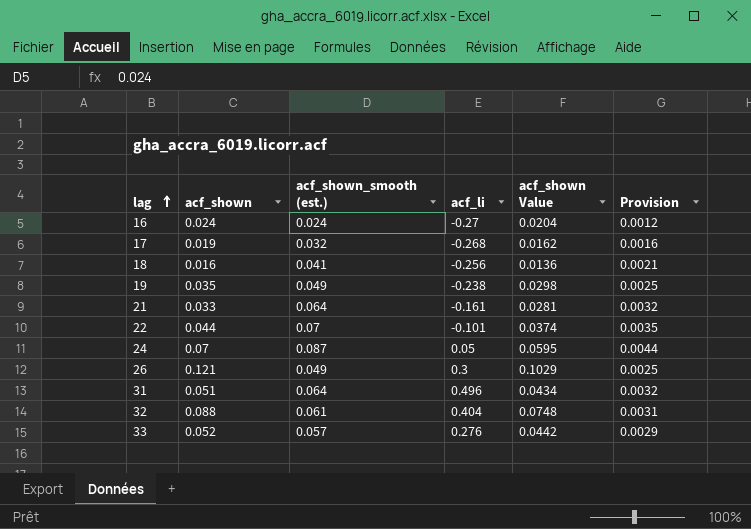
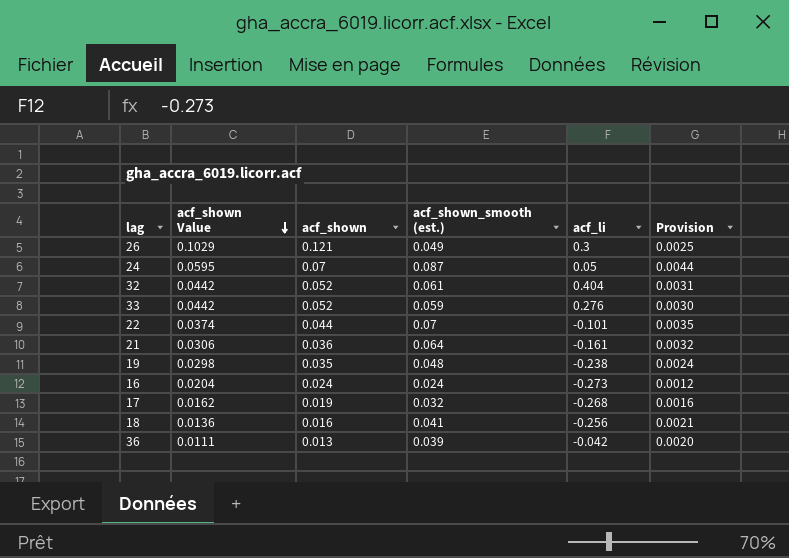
row order: lag ascending -> acf_shown Value descending
column acf_shown Value | position: 5 -> 2
row 31: 0.051 | 0.064 | 0.496 | 0.0434 | 0.0032 -> none
32 | acf_shown Value: 0.0748 -> 0.0442
32 | acf_shown: 0.088 -> 0.052
33 | acf_shown_smooth (est.): 0.057 -> 0.059
33 | Provision: 0.0029 -> 0.0030
21 | acf_shown Value: 0.0281 -> 0.0306
21 | acf_shown: 0.033 -> 0.036
19 | acf_shown_smooth (est.): 0.049 -> 0.048
19 | Provision: 0.0025 -> 0.0024
16 | acf_li: -0.27 -> -0.273
row 36: none -> 0.0111 | 0.013 | 0.039 | -0.042 | 0.0020

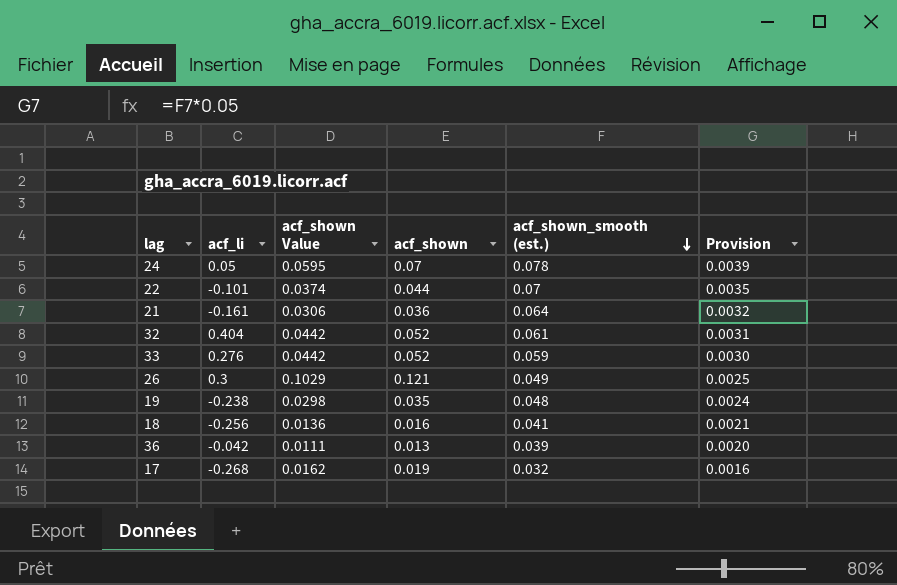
row order: acf_shown Value descending -> acf_shown_smooth (est.) descending
column acf_li | position: 5 -> 2
row 16: 0.0204 | 0.024 | 0.024 | -0.273 | 0.0012 -> none
24 | acf_shown_smooth (est.): 0.087 -> 0.078
24 | Provision: 0.0044 -> 0.0039

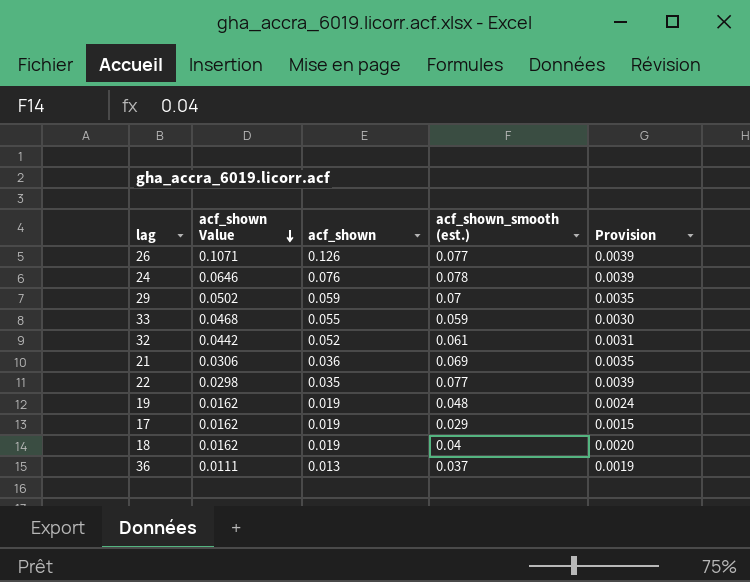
row order: acf_shown_smooth (est.) descending -> acf_shown Value descending
column acf_li | position: 2 -> none
26 | acf_shown Value: 0.1029 -> 0.1071
26 | acf_shown: 0.121 -> 0.126
26 | acf_shown_smooth (est.): 0.049 -> 0.077
26 | Provision: 0.0025 -> 0.0039
24 | acf_shown Value: 0.0595 -> 0.0646
24 | acf_shown: 0.07 -> 0.076
row 29: none -> 0.0502 | 0.059 | 0.07 | 0.0035
33 | acf_shown Value: 0.0442 -> 0.0468
33 | acf_shown: 0.052 -> 0.055
21 | acf_shown_smooth (est.): 0.064 -> 0.069
21 | Provision: 0.0032 -> 0.0035
22 | acf_shown Value: 0.0374 -> 0.0298
22 | acf_shown: 0.044 -> 0.035
22 | acf_shown_smooth (est.): 0.07 -> 0.077
22 | Provision: 0.0035 -> 0.0039
19 | acf_shown Value: 0.0298 -> 0.0162
19 | acf_shown: 0.035 -> 0.019
17 | acf_shown_smooth (est.): 0.032 -> 0.029
17 | Provision: 0.0016 -> 0.0015
18 | acf_shown Value: 0.0136 -> 0.0162
18 | acf_shown: 0.016 -> 0.019
18 | acf_shown_smooth (est.): 0.041 -> 0.04
18 | Provision: 0.0021 -> 0.0020
36 | acf_shown_smooth (est.): 0.039 -> 0.037
36 | Provision: 0.0020 -> 0.0019

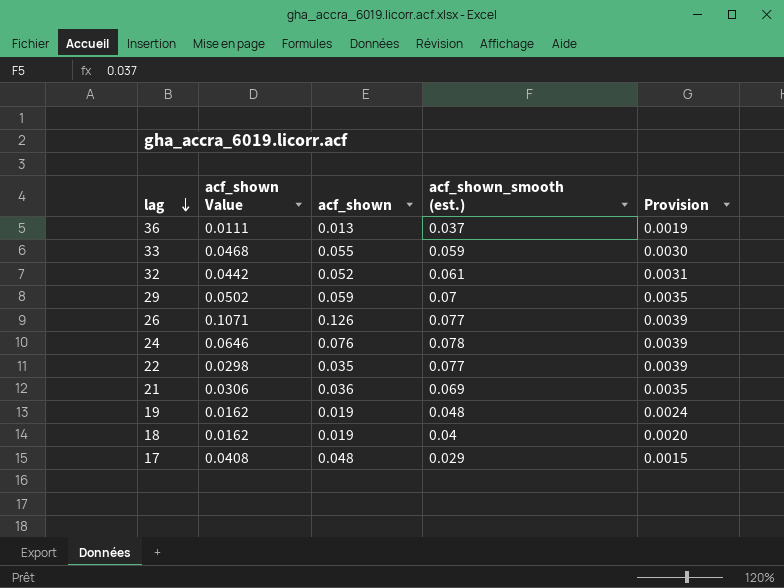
row order: acf_shown Value descending -> lag descending
17 | acf_shown Value: 0.0162 -> 0.0408
17 | acf_shown: 0.019 -> 0.048

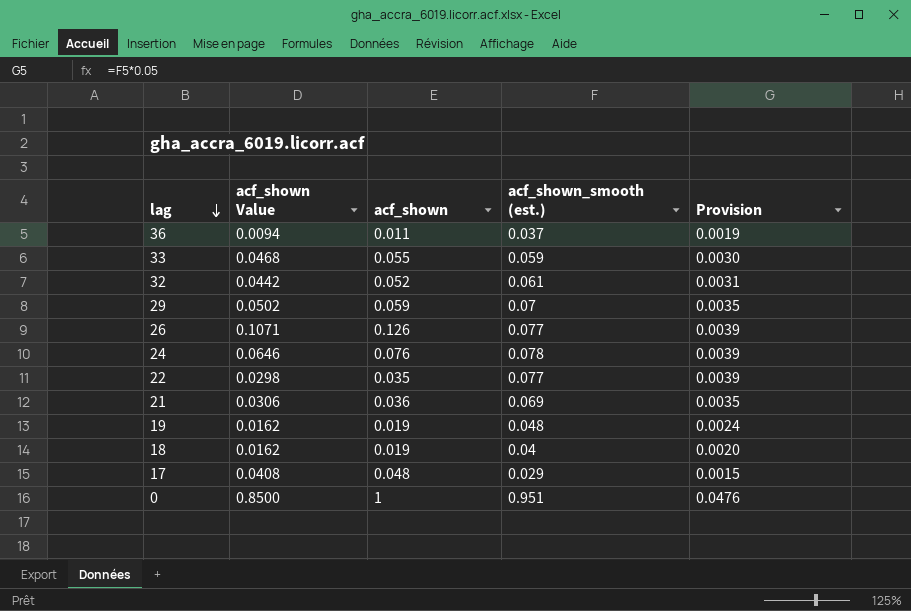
36 | acf_shown Value: 0.0111 -> 0.0094
36 | acf_shown: 0.013 -> 0.011
row 0: none -> 0.8500 | 1 | 0.951 | 0.0476

